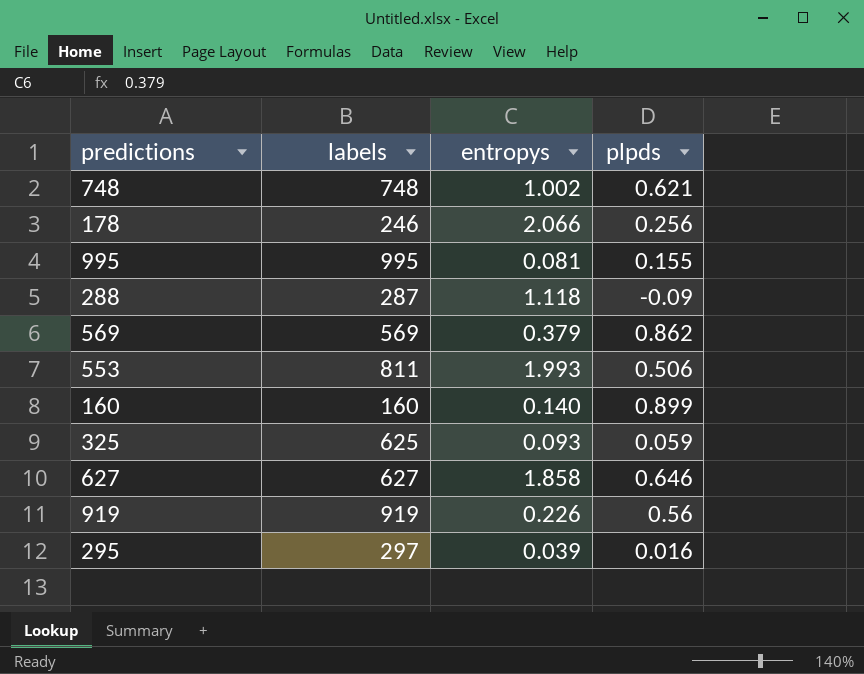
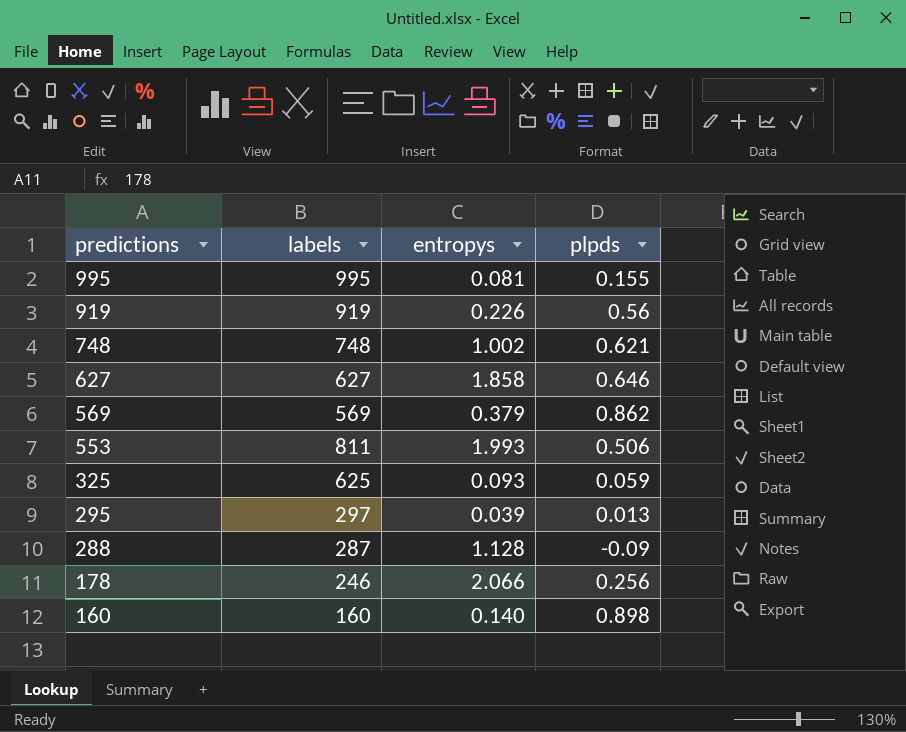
row order: none -> predictions descending
295 | plpds: 0.016 -> 0.013
288 | entropys: 1.118 -> 1.128
160 | plpds: 0.899 -> 0.898

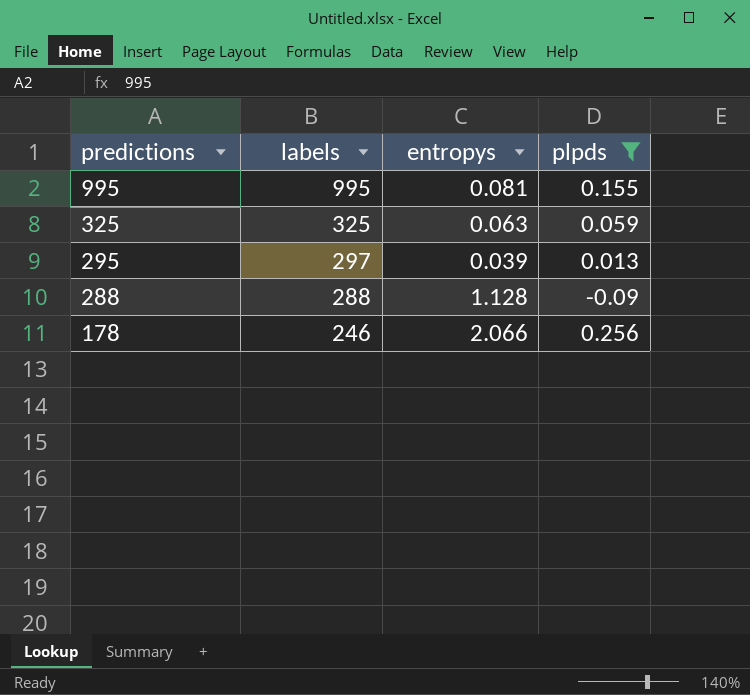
filter: none -> plpds <= 0.256
325 | labels: 625 -> 325
325 | entropys: 0.093 -> 0.063
288 | labels: 287 -> 288

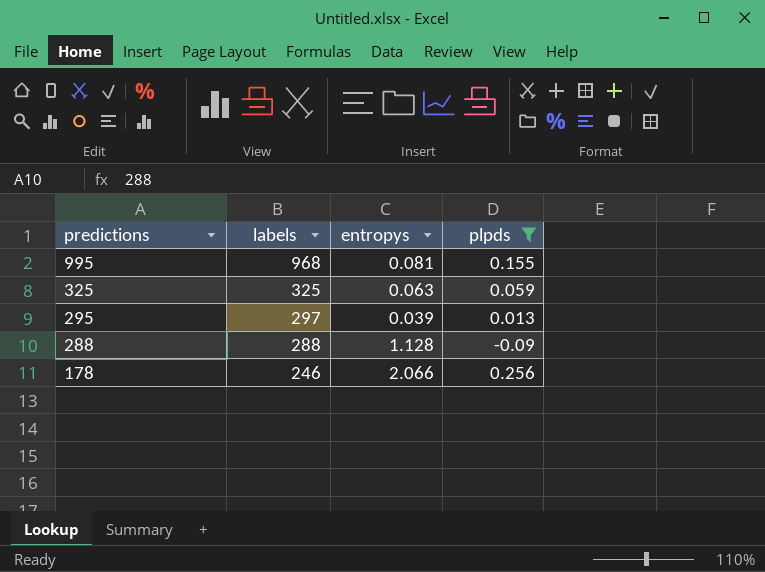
995 | labels: 995 -> 968

